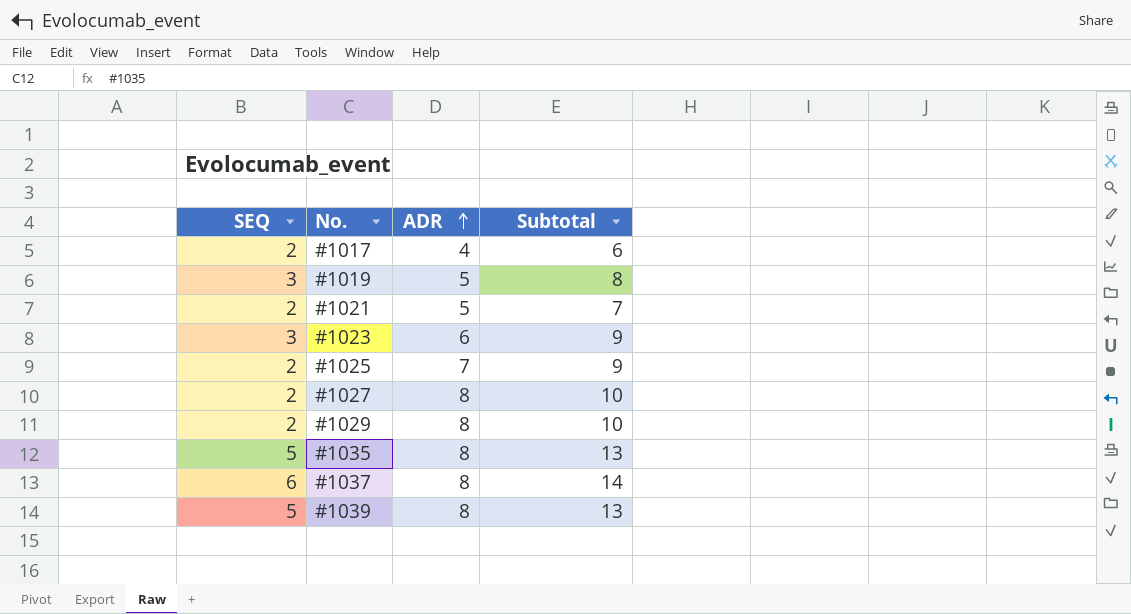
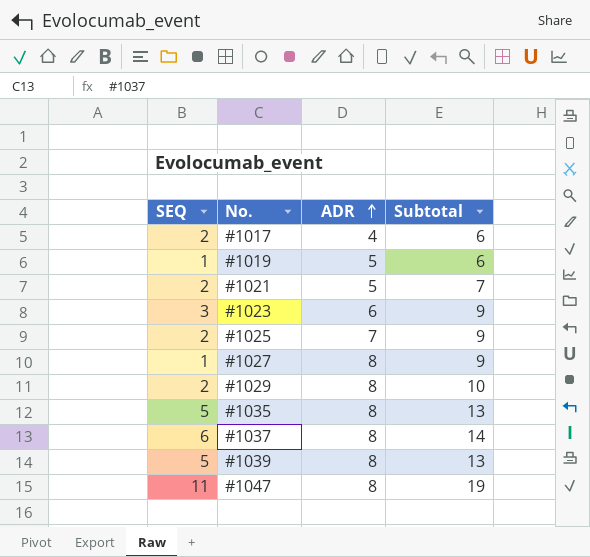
#1019 | SEQ: 3 -> 1
#1019 | Subtotal: 8 -> 6
#1027 | SEQ: 2 -> 1
#1027 | Subtotal: 10 -> 9
row #1047: none -> 11 | 8 | 19

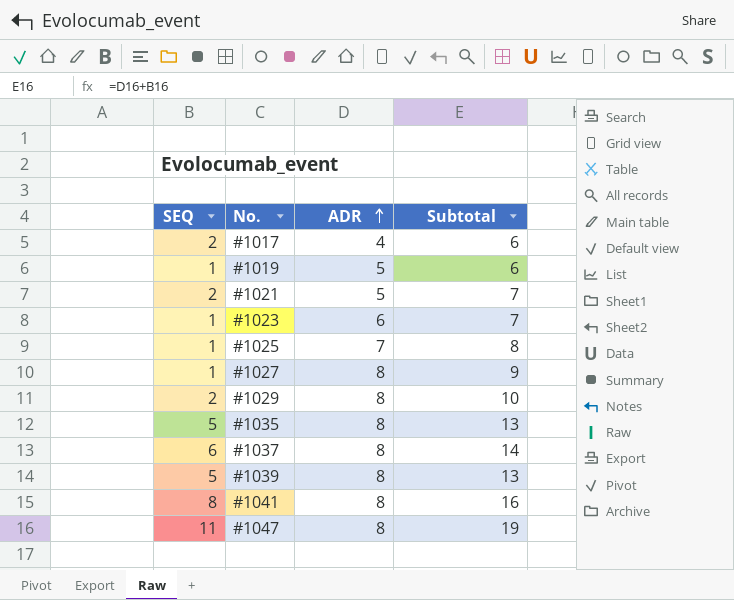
#1023 | SEQ: 3 -> 1
#1023 | Subtotal: 9 -> 7
#1025 | SEQ: 2 -> 1
#1025 | Subtotal: 9 -> 8
row #1041: none -> 8 | 8 | 16

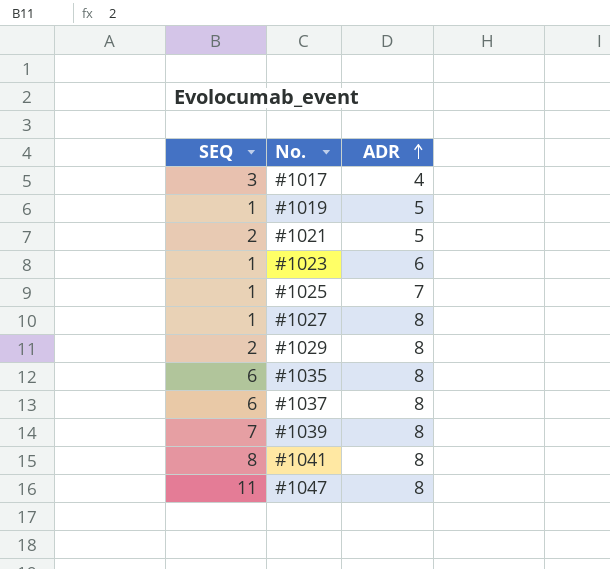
column Subtotal | formula: [SEQ] + [ADR] -> none
#1017 | SEQ: 2 -> 3
#1035 | SEQ: 5 -> 6
#1039 | SEQ: 5 -> 7

